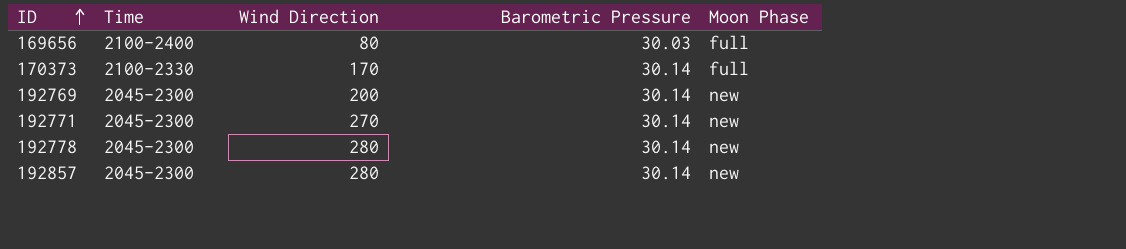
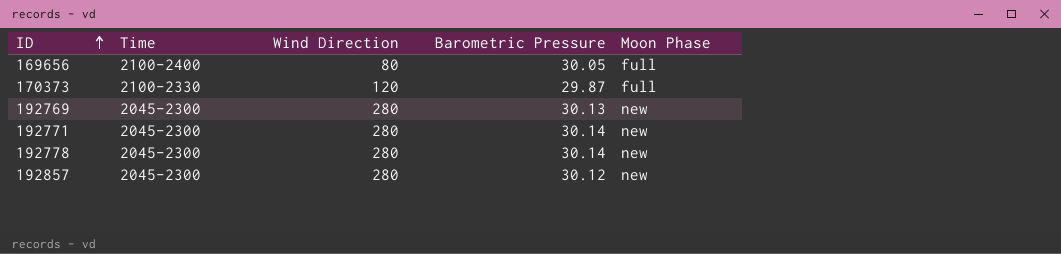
169656 | Barometric Pressure: 30.03 -> 30.05
170373 | Wind Direction: 170 -> 120
170373 | Barometric Pressure: 30.14 -> 29.87
192769 | Wind Direction: 200 -> 280
192769 | Barometric Pressure: 30.14 -> 30.13
192771 | Wind Direction: 270 -> 280
192857 | Barometric Pressure: 30.14 -> 30.12

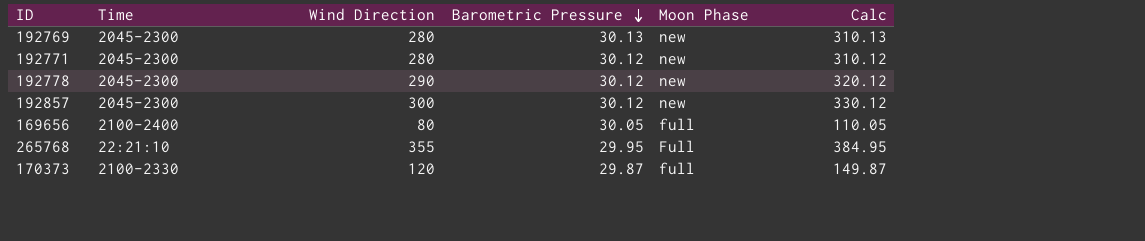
row order: ID ascending -> Barometric Pressure descending
column Calc | formula: none -> [Wind Direction] + [Barometric Pressure]
192771 | Barometric Pressure: 30.14 -> 30.12
192778 | Wind Direction: 280 -> 290
192778 | Barometric Pressure: 30.14 -> 30.12
192857 | Wind Direction: 280 -> 300
row 265768: none -> 22:21:10 | 355 | 29.95 | Full | 384.95

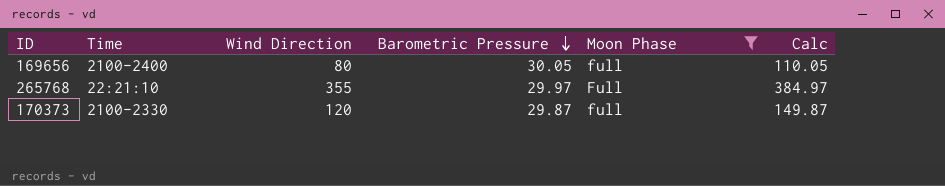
filter: none -> Moon Phase != new
265768 | Barometric Pressure: 29.95 -> 29.97
265768 | Calc: 384.95 -> 384.97

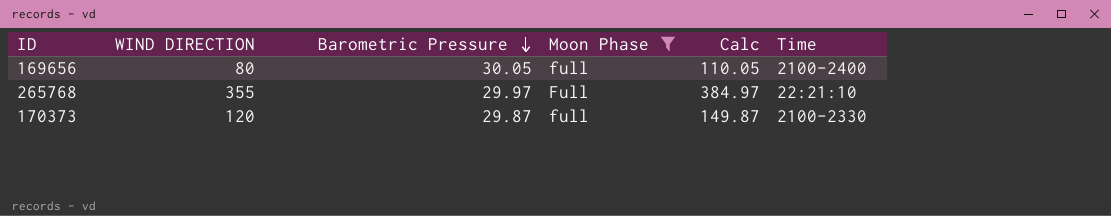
column name: Wind Direction -> WIND DIRECTION
column Time | position: 2 -> 6

